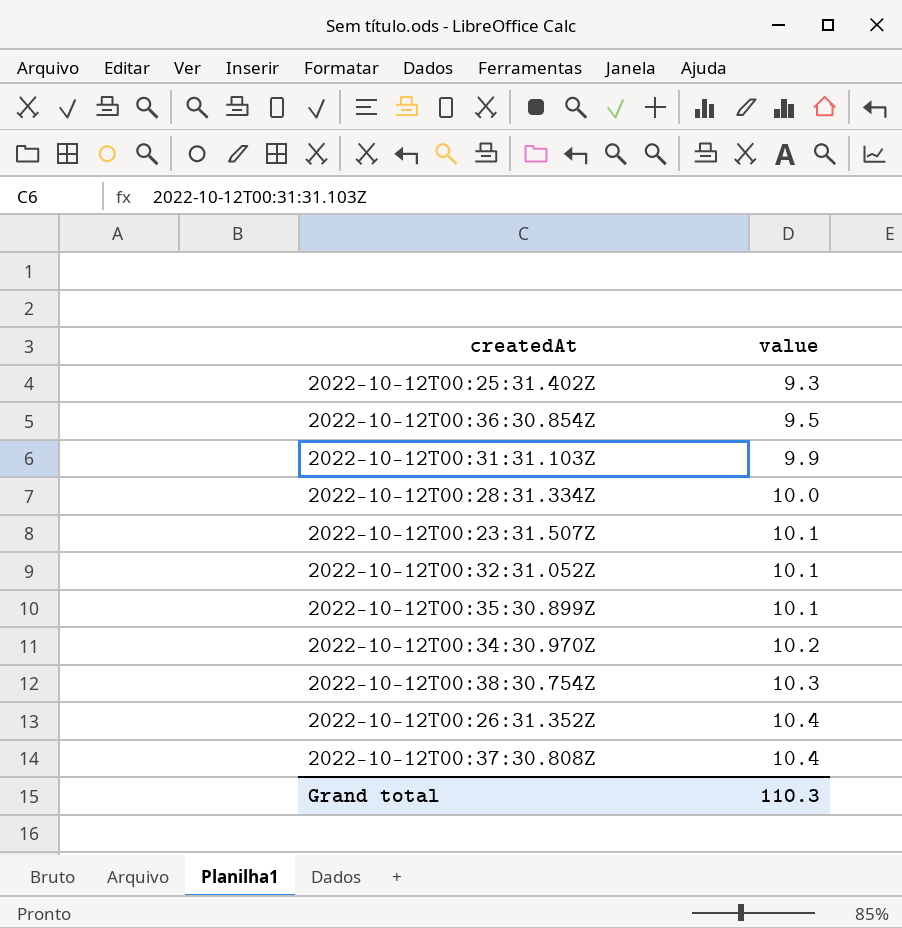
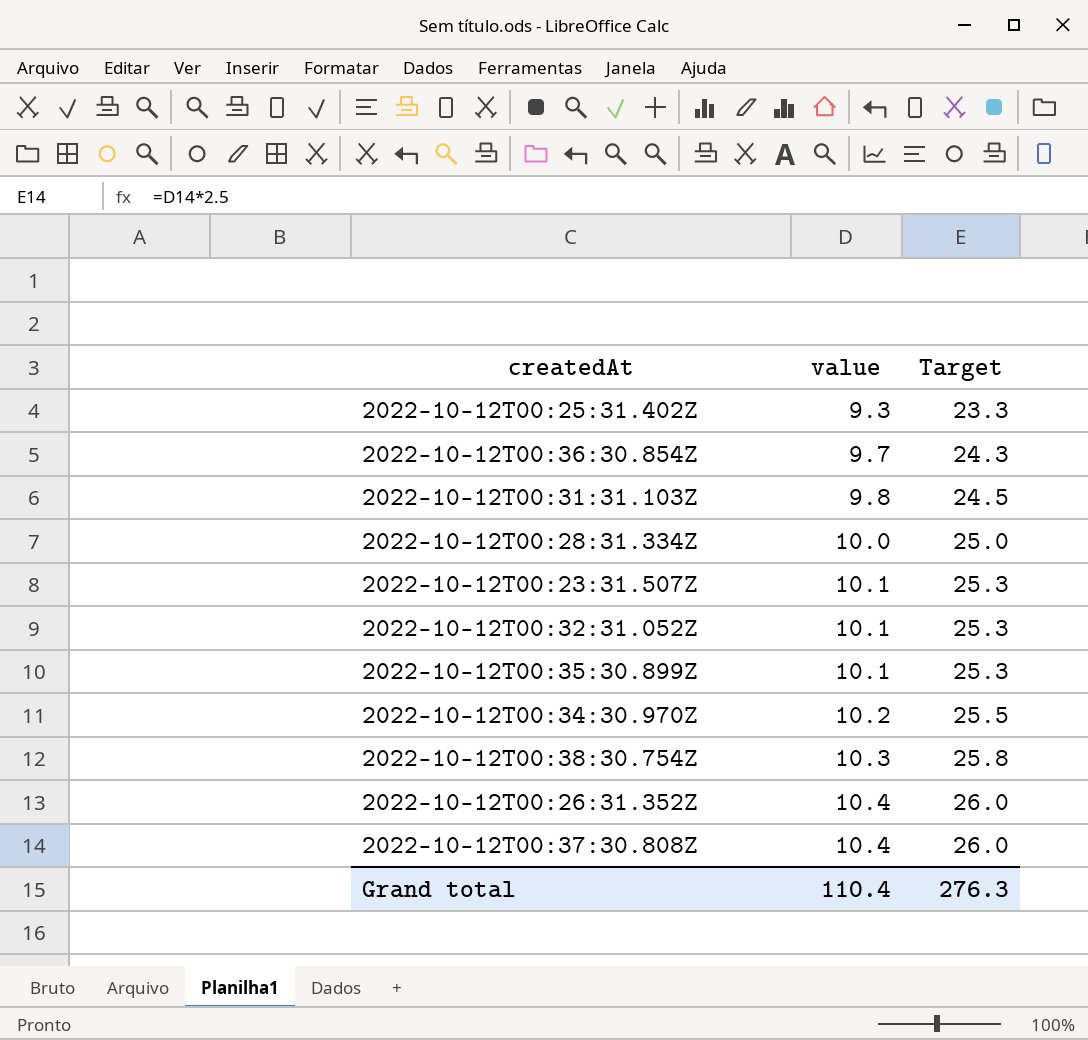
column Target | formula: none -> [value] * 2.5
2022-10-12T00:36:30.854Z | value: 9.5 -> 9.7
2022-10-12T00:31:31.103Z | value: 9.9 -> 9.8
Grand total | value: 110.3 -> 110.4

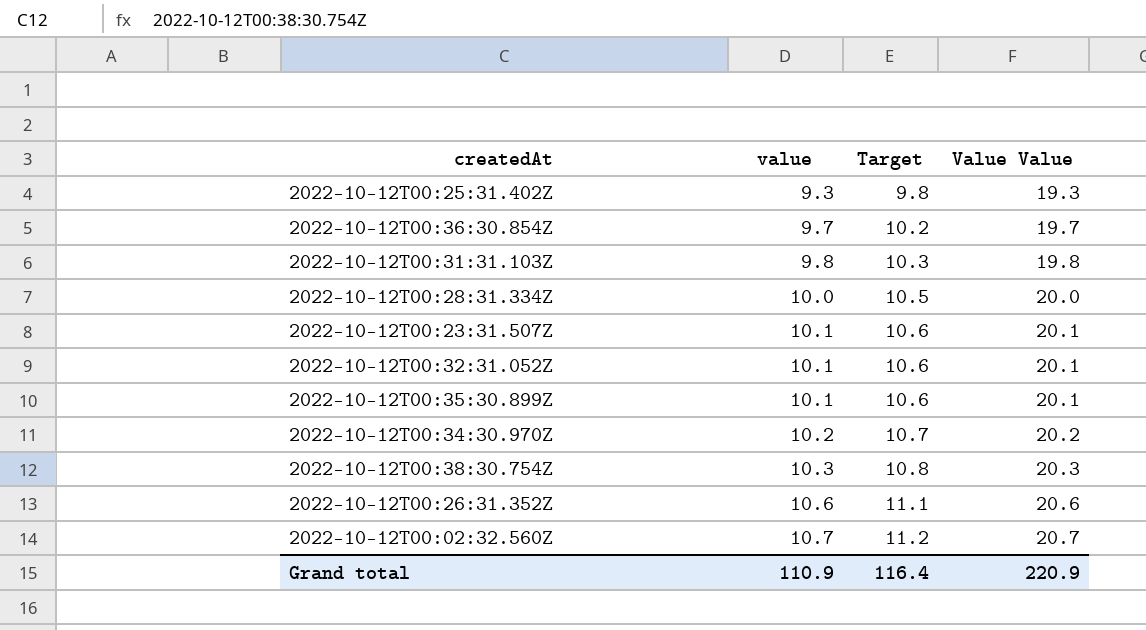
column Target | formula: [value] * 2.5 -> [value] * 1.05
column Value Value | formula: none -> [value] + 10
row 2022-10-12T00:37:30.808Z: 10.4 | 26.0 -> none
2022-10-12T00:26:31.352Z | value: 10.4 -> 10.6
row 2022-10-12T00:02:32.560Z: none -> 10.7 | 11.2 | 20.7
Grand total | value: 110.4 -> 110.9
Grand total | Target: 276.3 -> 116.4

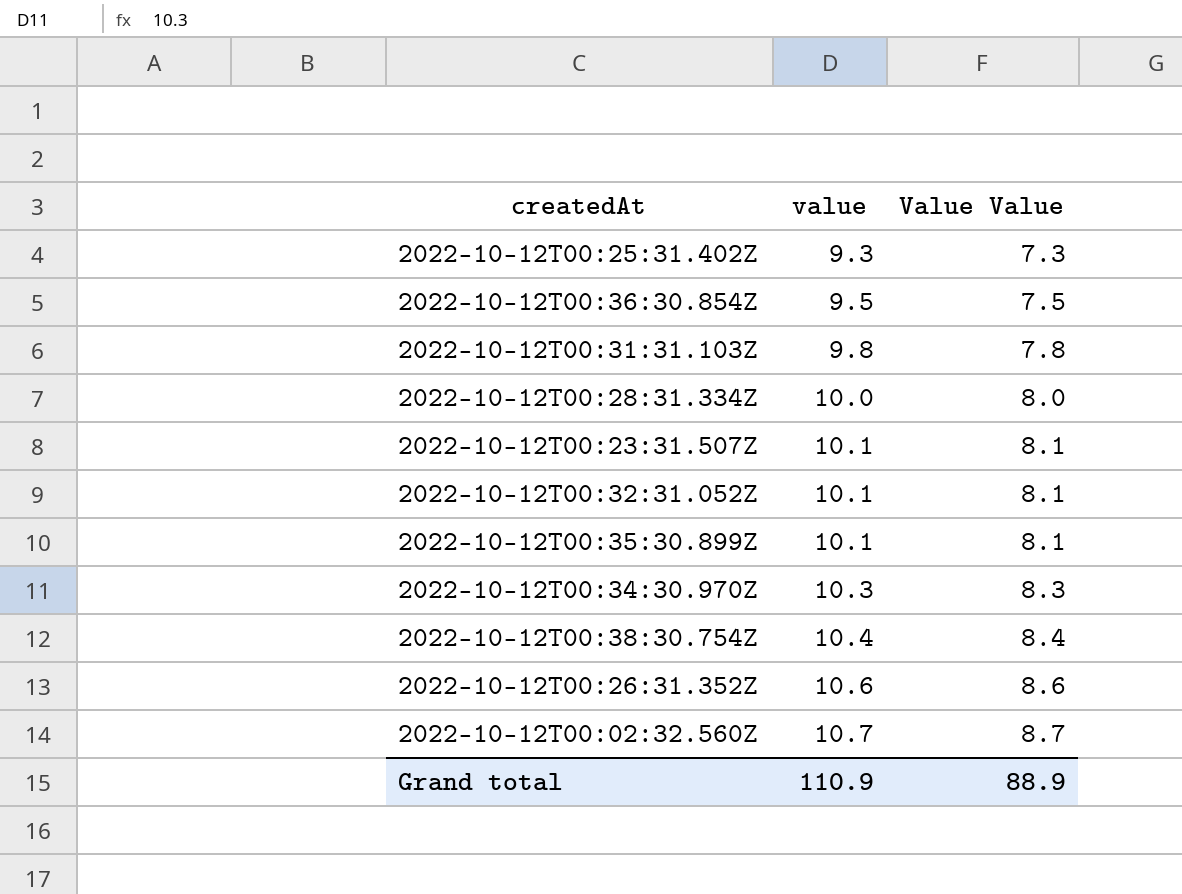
column Target | formula: [value] * 1.05 -> none
column Value Value | formula: [value] + 10 -> [value] - 2
2022-10-12T00:36:30.854Z | value: 9.7 -> 9.5
2022-10-12T00:34:30.970Z | value: 10.2 -> 10.3
2022-10-12T00:38:30.754Z | value: 10.3 -> 10.4
Grand total | Value Value: 220.9 -> 88.9

